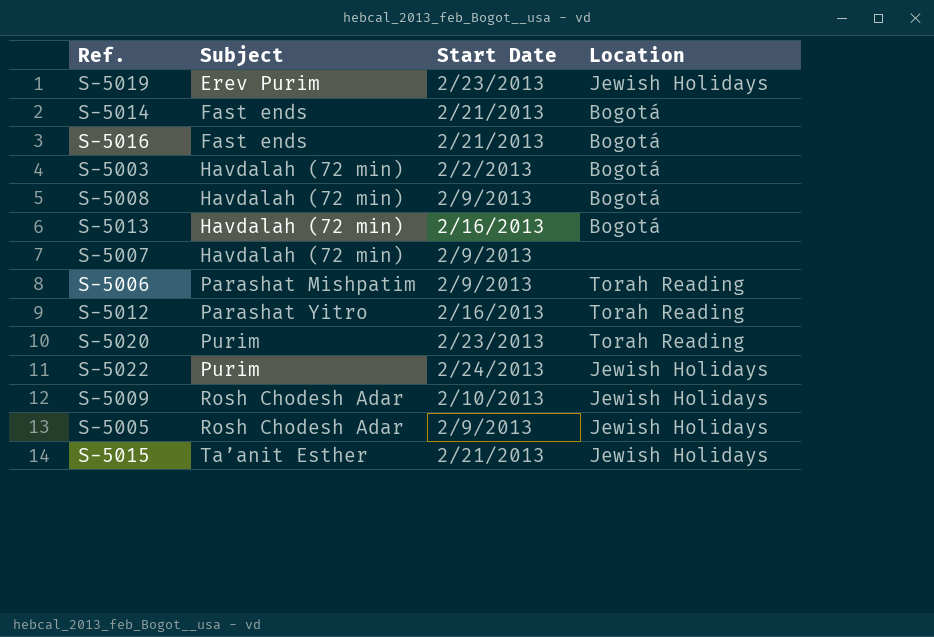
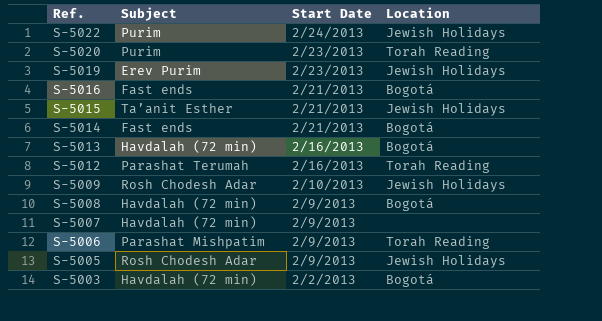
row order: Subject ascending -> Ref. descending
S-5012 | Subject: Parashat Yitro -> Parashat Terumah

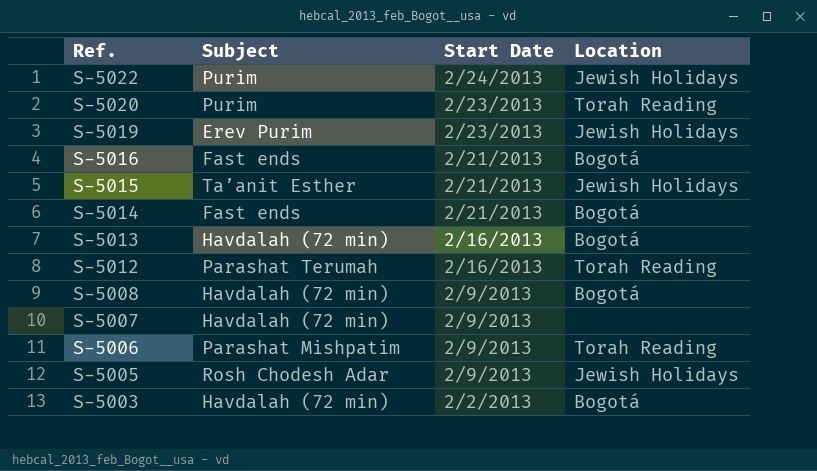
row S-5009: Rosh Chodesh Adar | 2/10/2013 | Jewish Holidays -> none

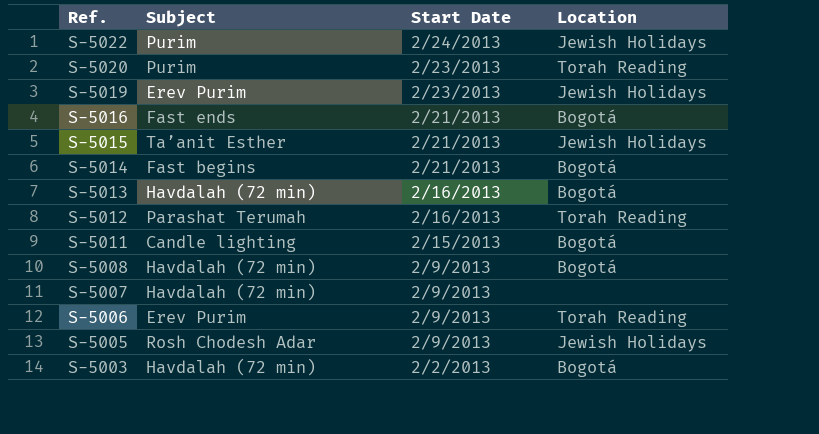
S-5014 | Subject: Fast ends -> Fast begins
row S-5011: none -> Candle lighting | 2/15/2013 | Bogotá
S-5006 | Subject: Parashat Mishpatim -> Erev Purim

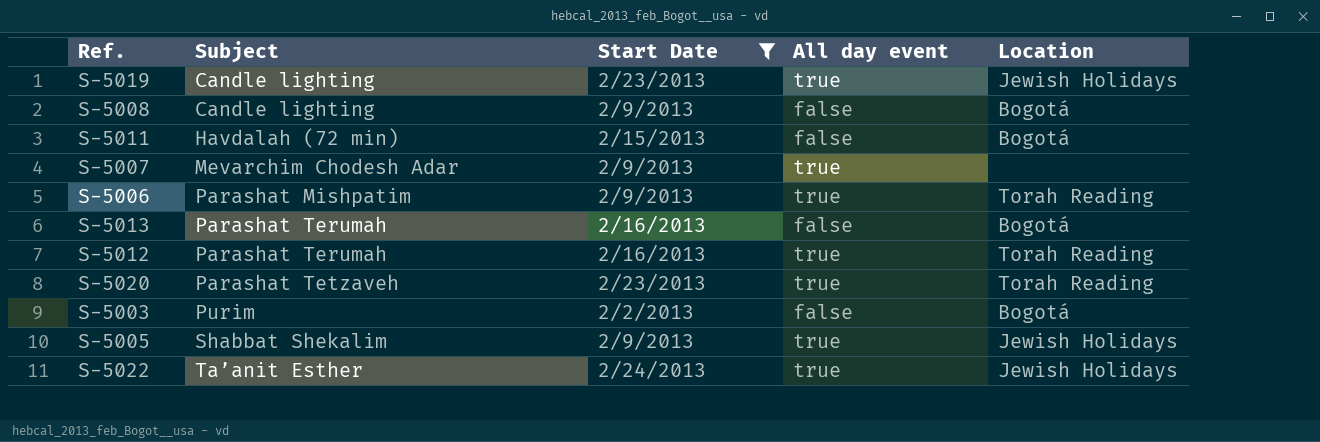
filter: none -> Start Date != 2/21/2013
row order: Ref. descending -> Subject ascending
column All day event | position: none -> 4
S-5019 | Subject: Erev Purim -> Candle lighting
S-5008 | Subject: Havdalah (72 min) -> Candle lighting
S-5011 | Subject: Candle lighting -> Havdalah (72 min)
S-5007 | Subject: Havdalah (72 min) -> Mevarchim Chodesh Adar
S-5006 | Subject: Erev Purim -> Parashat Mishpatim
S-5013 | Subject: Havdalah (72 min) -> Parashat Terumah
S-5020 | Subject: Purim -> Parashat Tetzaveh
S-5003 | Subject: Havdalah (72 min) -> Purim
S-5005 | Subject: Rosh Chodesh Adar -> Shabbat Shekalim
S-5022 | Subject: Purim -> Ta’anit Esther

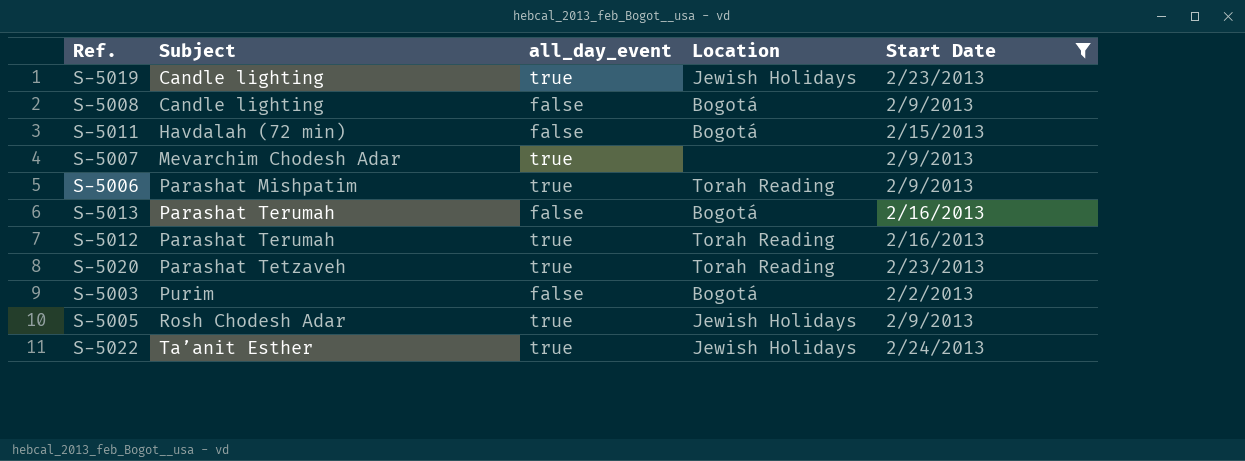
column name: All day event -> all_day_event
column Start Date | position: 3 -> 5
S-5005 | Subject: Shabbat Shekalim -> Rosh Chodesh Adar

